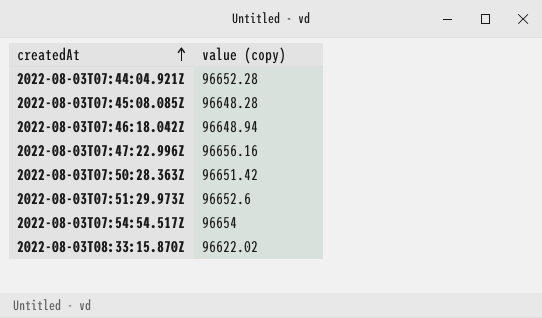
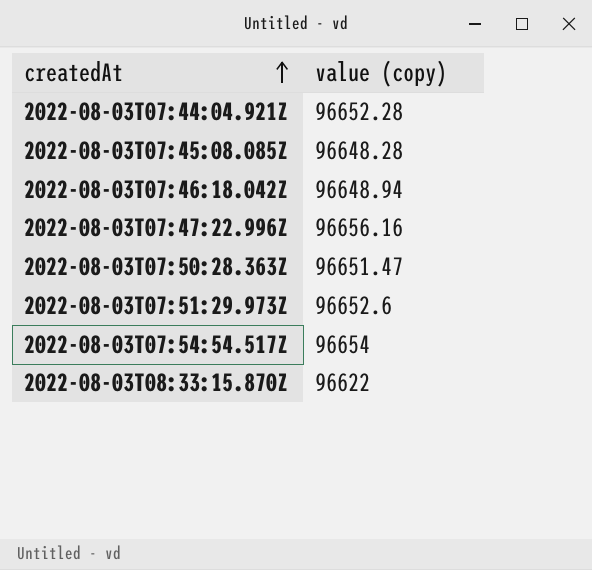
2022-08-03T07:50:28.363Z | value (copy): 96651.42 -> 96651.47
2022-08-03T08:33:15.870Z | value (copy): 96622.02 -> 96622

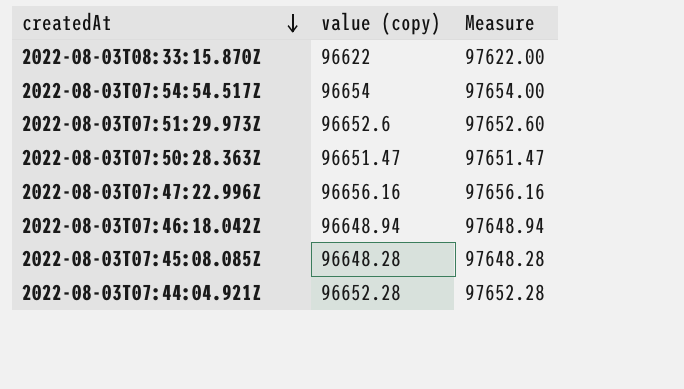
row order: createdAt ascending -> createdAt descending
column Measure | formula: none -> [value (copy)] + 1000

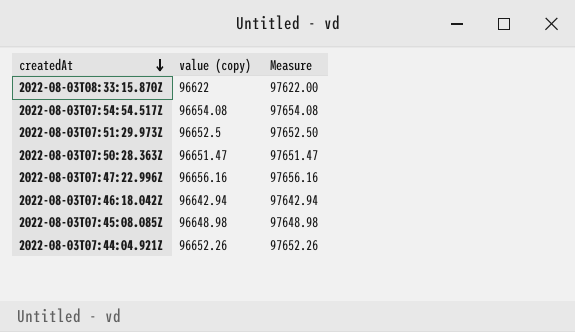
2022-08-03T07:54:54.517Z | value (copy): 96654 -> 96654.08
2022-08-03T07:54:54.517Z | Measure: 97654.00 -> 97654.08
2022-08-03T07:51:29.973Z | value (copy): 96652.6 -> 96652.5
2022-08-03T07:51:29.973Z | Measure: 97652.60 -> 97652.50
2022-08-03T07:46:18.042Z | value (copy): 96648.94 -> 96642.94
2022-08-03T07:46:18.042Z | Measure: 97648.94 -> 97642.94
2022-08-03T07:45:08.085Z | value (copy): 96648.28 -> 96648.98
2022-08-03T07:45:08.085Z | Measure: 97648.28 -> 97648.98
2022-08-03T07:44:04.921Z | value (copy): 96652.28 -> 96652.26
2022-08-03T07:44:04.921Z | Measure: 97652.28 -> 97652.26

